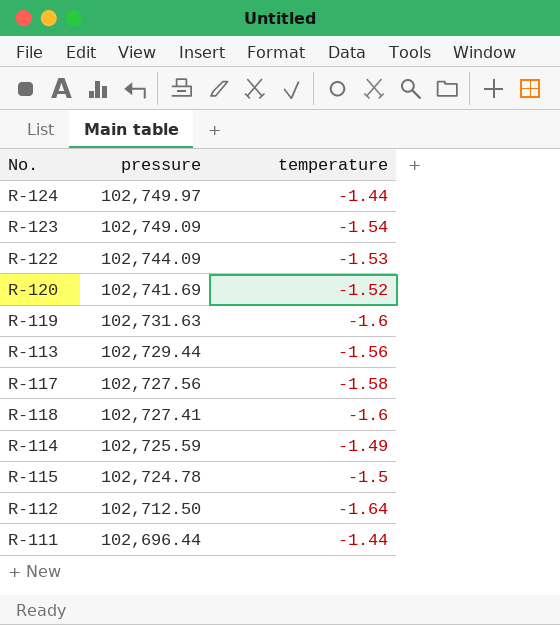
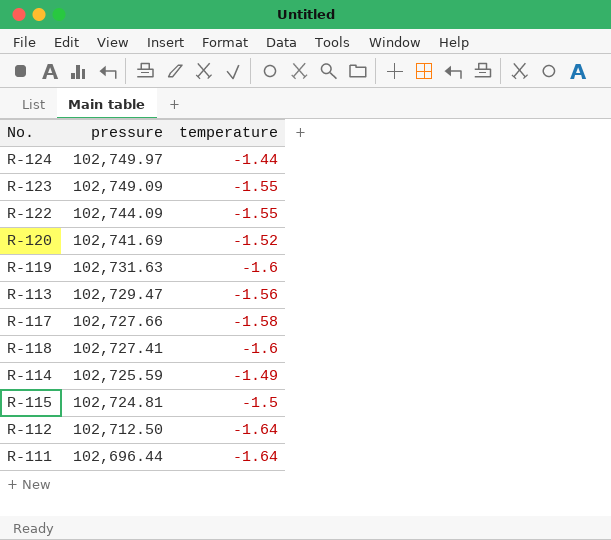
R-123 | temperature: -1.54 -> -1.55
R-122 | temperature: -1.53 -> -1.55
R-113 | pressure: 102,729.44 -> 102,729.47
R-117 | pressure: 102,727.56 -> 102,727.66
R-115 | pressure: 102,724.78 -> 102,724.81
R-111 | temperature: -1.44 -> -1.64

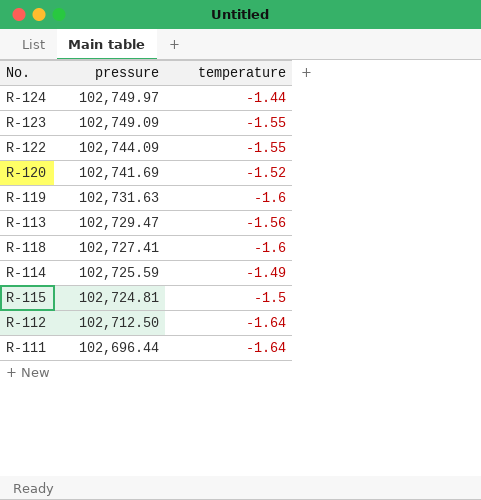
row R-117: 102,727.66 | -1.58 -> none

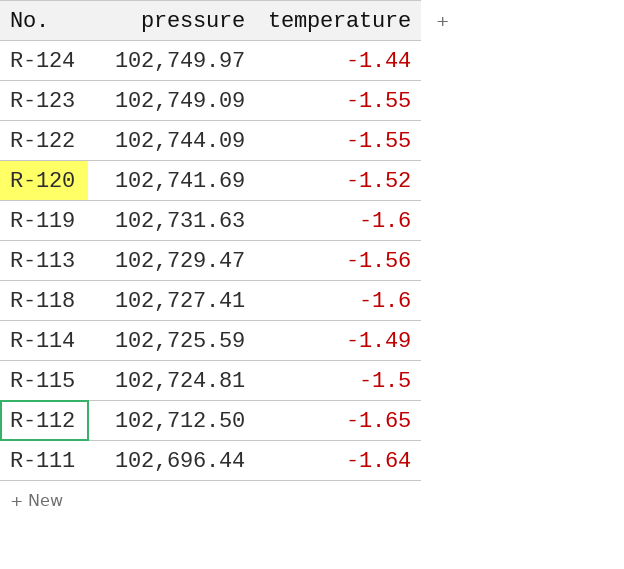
R-112 | temperature: -1.64 -> -1.65

